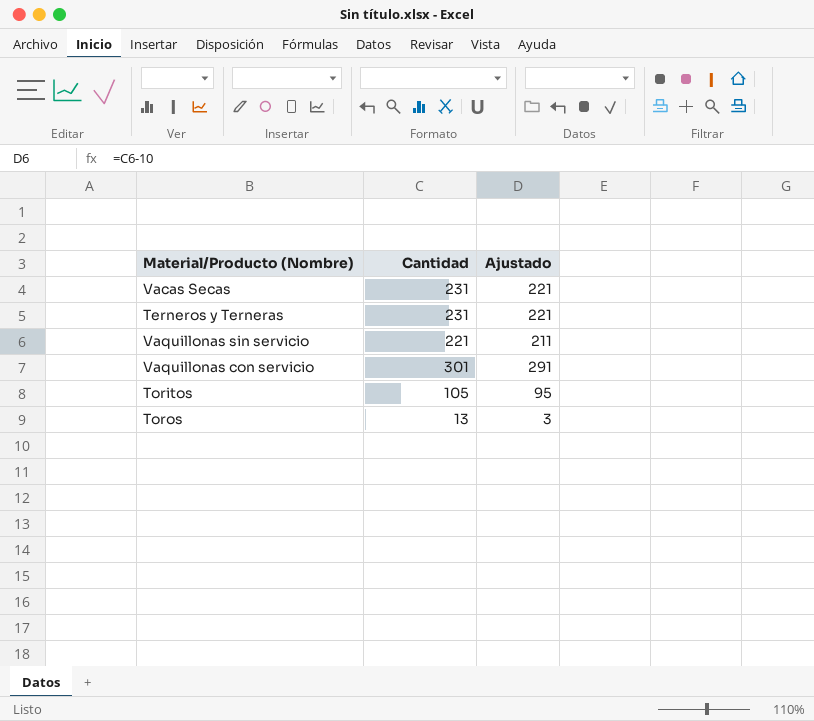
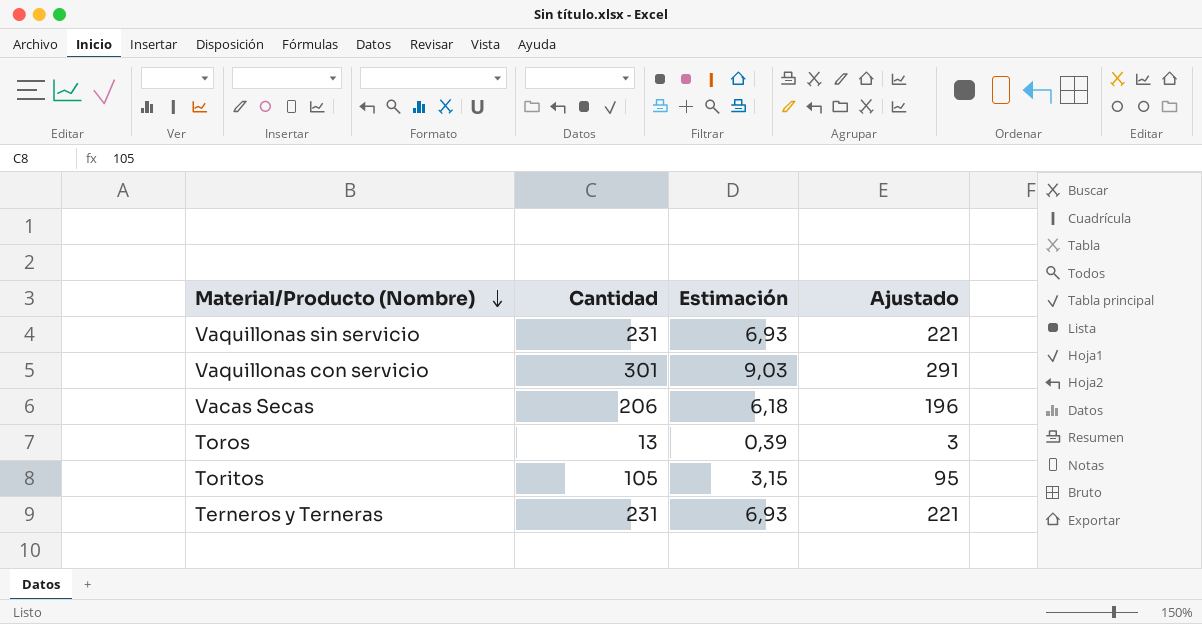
row order: none -> Material/Producto (Nombre) descending
column Estimación | formula: none -> [Cantidad] * 0,03
Vaquillonas sin servicio | Cantidad: 221 -> 231
Vaquillonas sin servicio | Ajustado: 211 -> 221
Vacas Secas | Cantidad: 231 -> 206
Vacas Secas | Ajustado: 221 -> 196

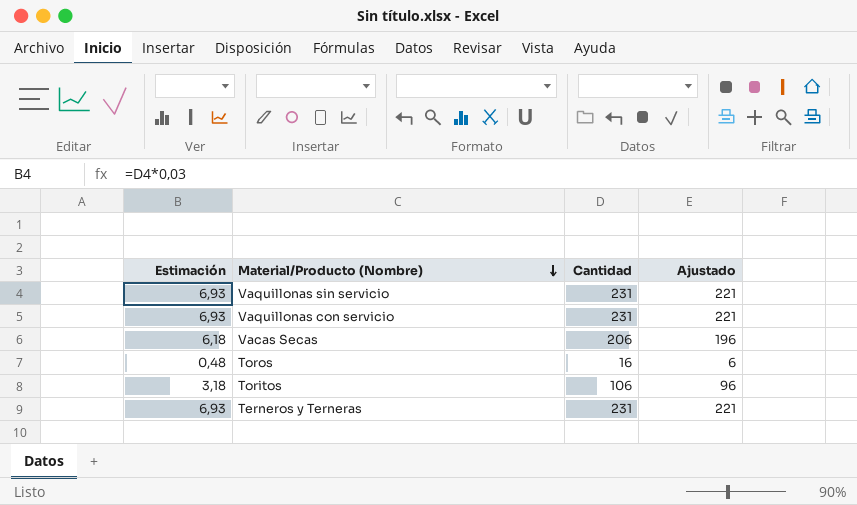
column Estimación | position: 3 -> 1
Vaquillonas con servicio | Estimación: 9,03 -> 6,93
Vaquillonas con servicio | Cantidad: 301 -> 231
Vaquillonas con servicio | Ajustado: 291 -> 221
Toros | Estimación: 0,39 -> 0,48
Toros | Cantidad: 13 -> 16
Toros | Ajustado: 3 -> 6
Toritos | Estimación: 3,15 -> 3,18
Toritos | Cantidad: 105 -> 106
Toritos | Ajustado: 95 -> 96

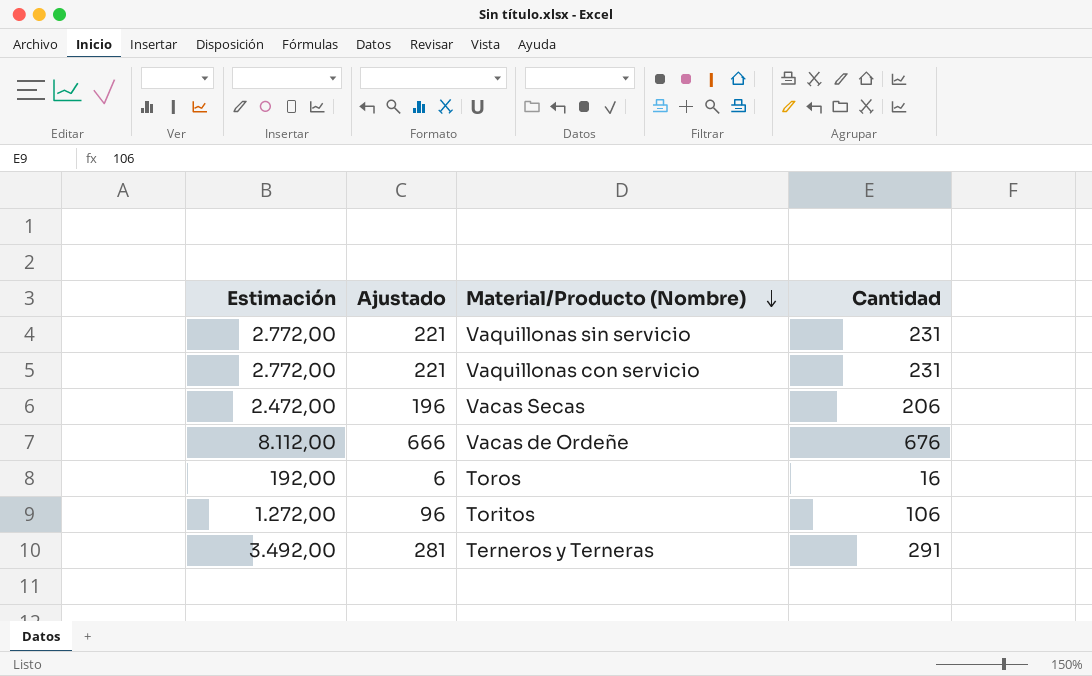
column Estimación | formula: [Cantidad] * 0,03 -> [Cantidad] * 12
column Ajustado | position: 4 -> 2
row Vacas de Ordeñe: none -> 8.112,00 | 666 | 676
Terneros y Terneras | Ajustado: 221 -> 281
Terneros y Terneras | Cantidad: 231 -> 291

